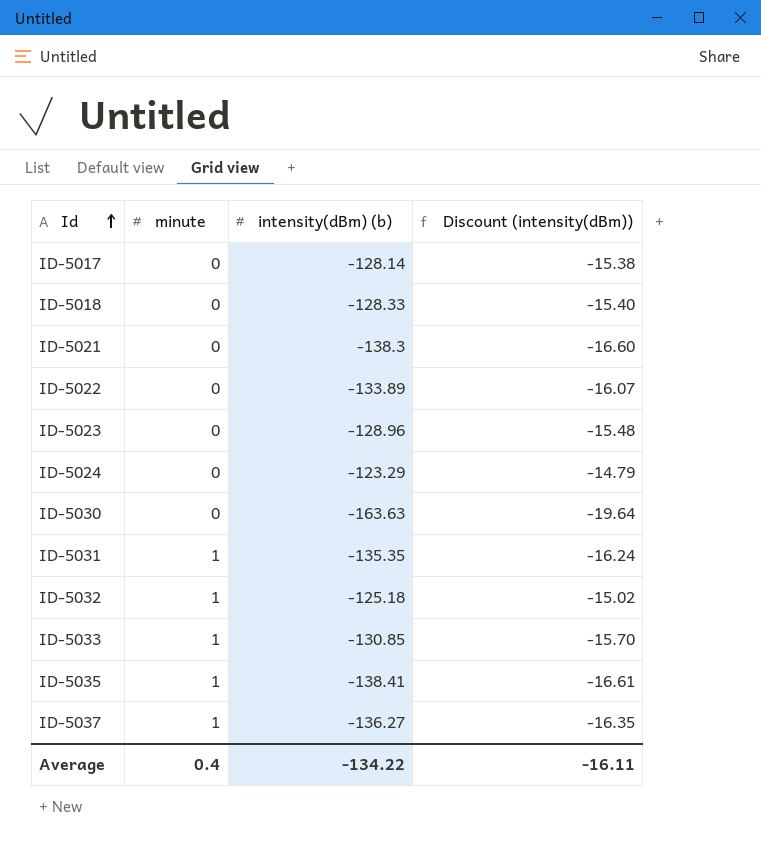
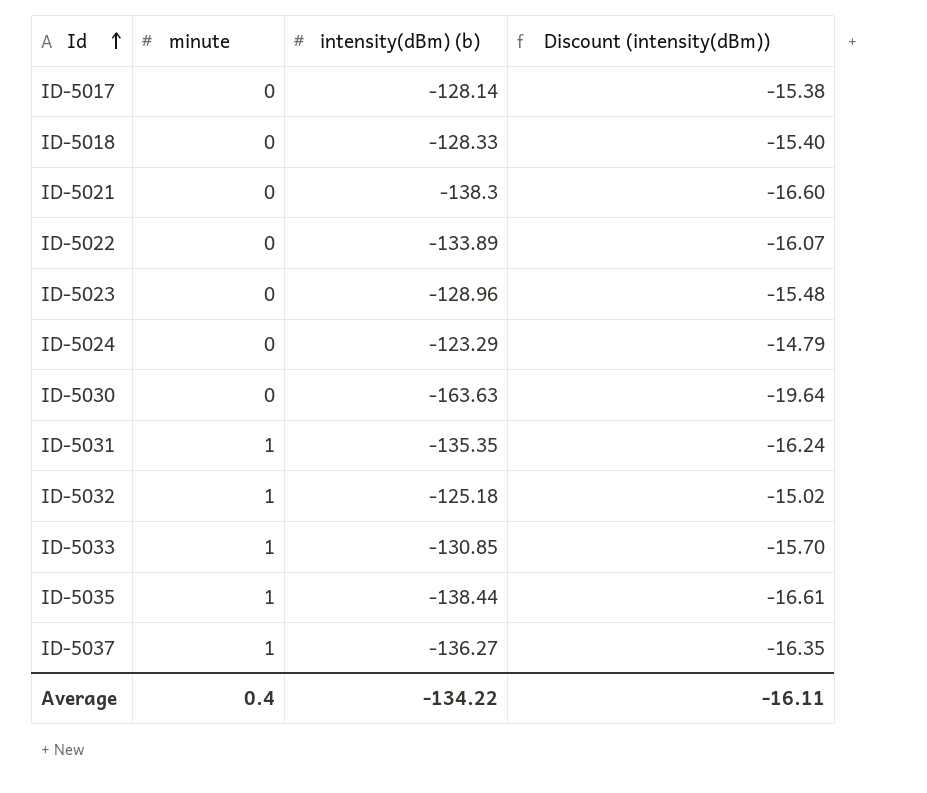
ID-5035 | intensity(dBm) (b): -138.41 -> -138.44

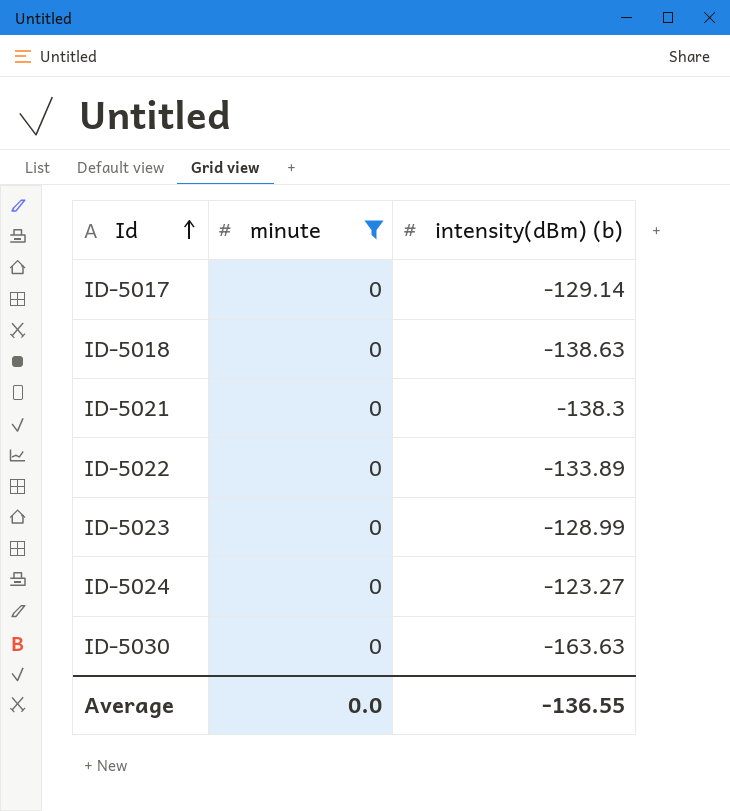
filter: none -> minute = 0
column Discount (intensity(dBm)) | formula: [intensity(dBm) (b)] * 0.12 -> none
ID-5017 | intensity(dBm) (b): -128.14 -> -129.14
ID-5018 | intensity(dBm) (b): -128.33 -> -138.63
ID-5023 | intensity(dBm) (b): -128.96 -> -128.99
ID-5024 | intensity(dBm) (b): -123.29 -> -123.27
Average | minute: 0.4 -> 0.0
Average | intensity(dBm) (b): -134.22 -> -136.55

